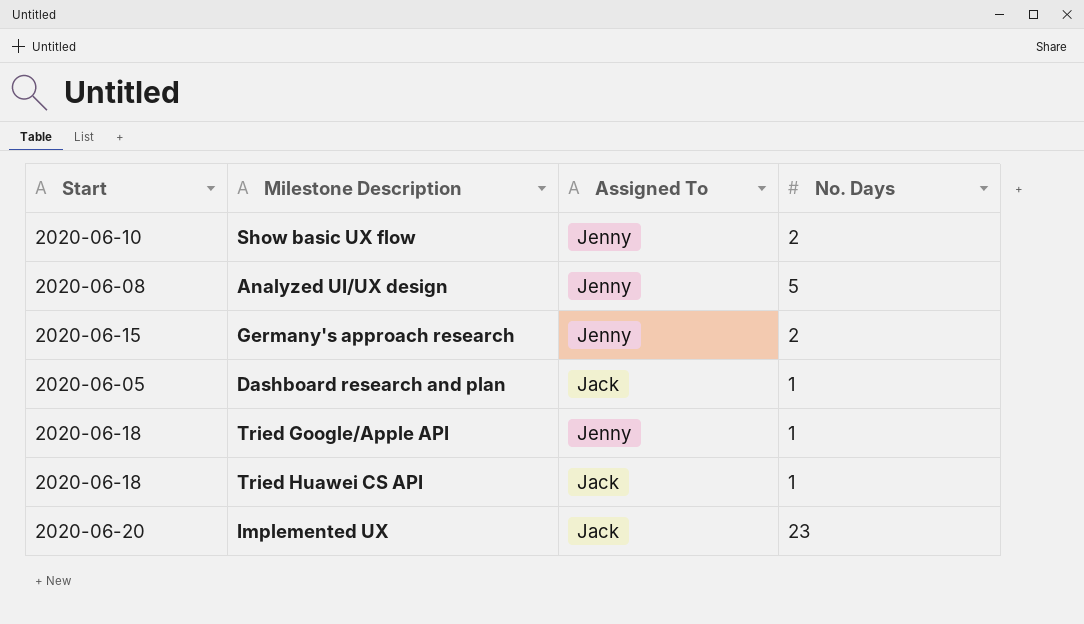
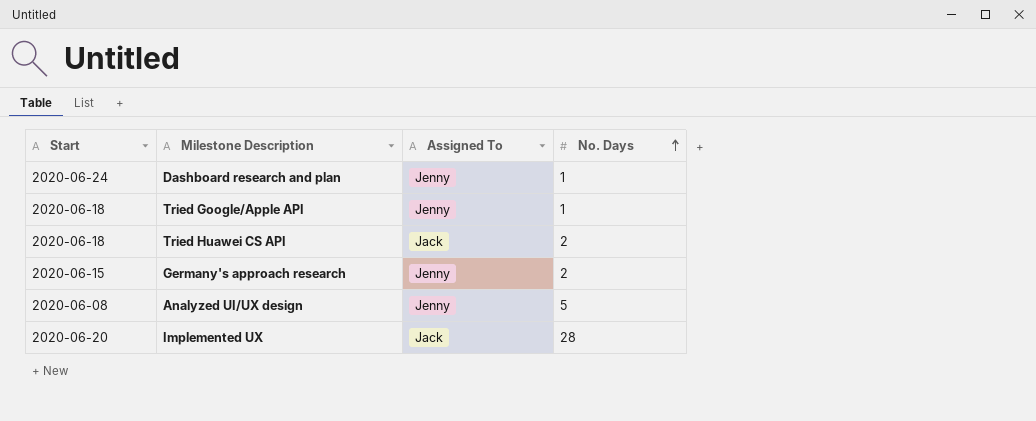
row order: none -> No. Days ascending
row Show basic UX flow: 2020-06-10 | Jenny | 2 -> none
Dashboard research and plan | Start: 2020-06-05 -> 2020-06-24
Dashboard research and plan | Assigned To: Jack -> Jenny
Tried Huawei CS API | No. Days: 1 -> 2
Implemented UX | No. Days: 23 -> 28

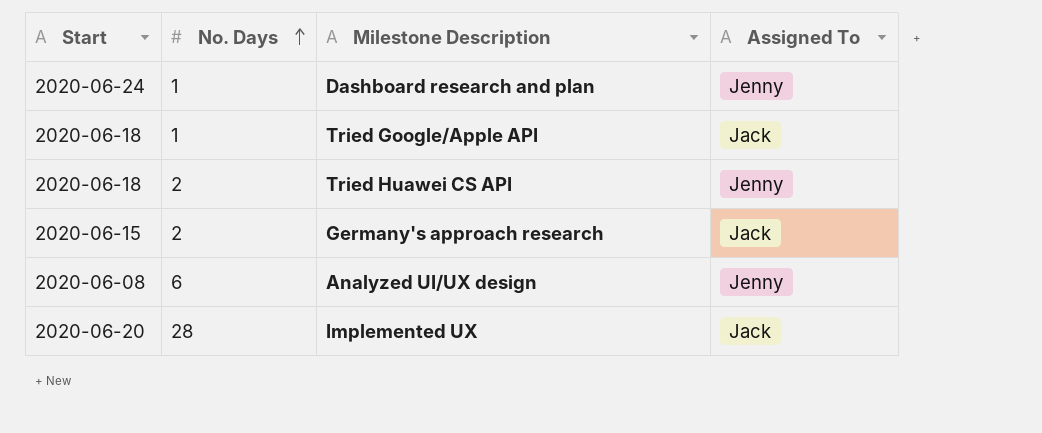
column No. Days | position: 4 -> 2
Tried Google/Apple API | Assigned To: Jenny -> Jack
Tried Huawei CS API | Assigned To: Jack -> Jenny
Germany's approach research | Assigned To: Jenny -> Jack
Analyzed UI/UX design | No. Days: 5 -> 6

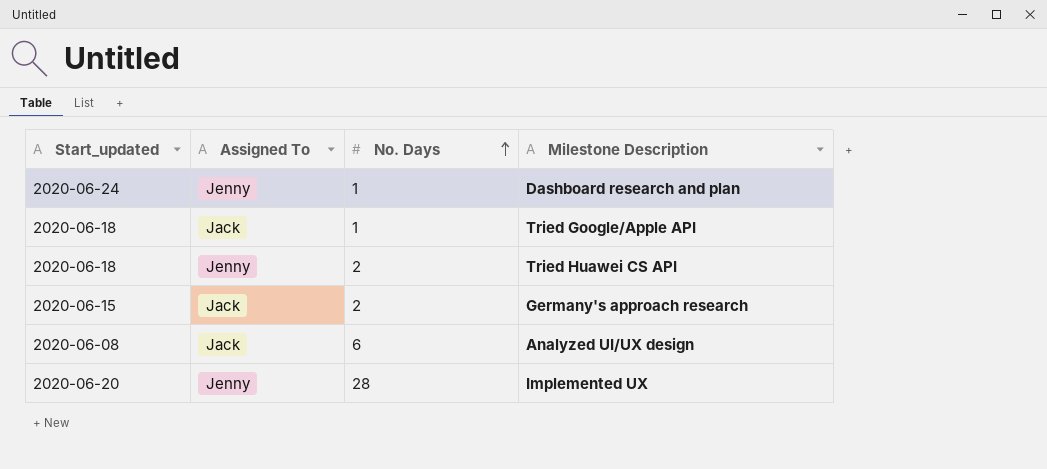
column name: Start -> Start_updated
column Assigned To | position: 4 -> 2
Analyzed UI/UX design | Assigned To: Jenny -> Jack
Implemented UX | Assigned To: Jack -> Jenny

